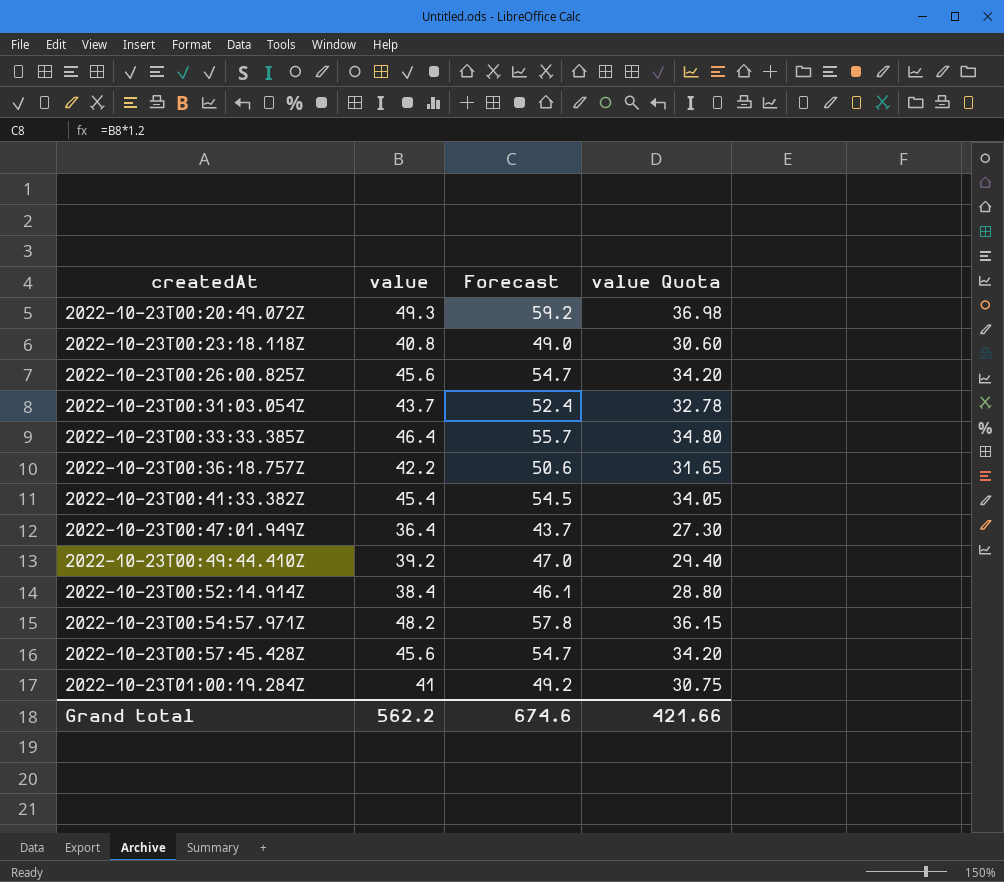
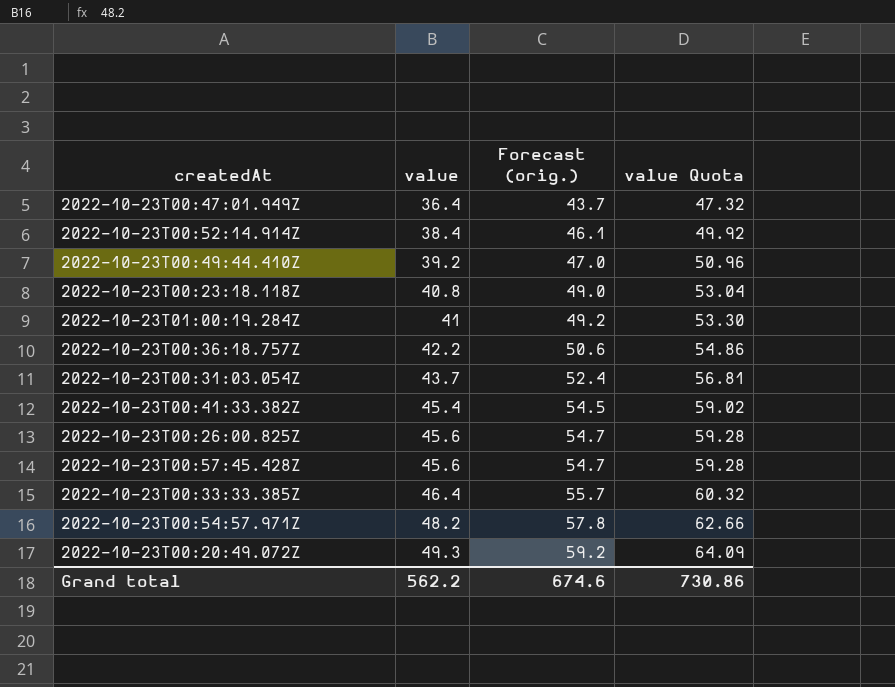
row order: createdAt ascending -> value ascending
column name: Forecast -> Forecast (orig.)
column value Quota | formula: [value] * 0.75 -> [value] * 1.3
Grand total | value Quota: 421.66 -> 730.86

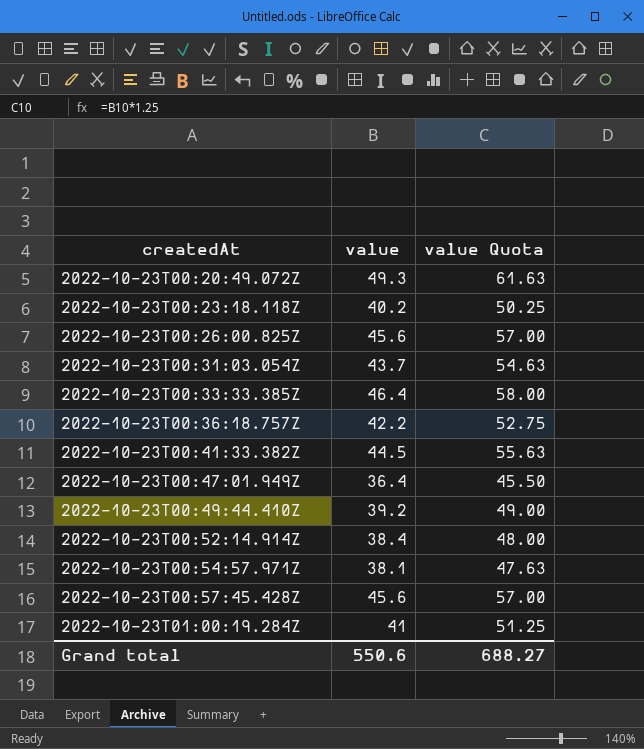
row order: value ascending -> createdAt ascending
column Forecast (orig.) | formula: [value] * 1.2 -> none
column value Quota | formula: [value] * 1.3 -> [value] * 1.25
2022-10-23T00:23:18.118Z | value: 40.8 -> 40.2
2022-10-23T00:41:33.382Z | value: 45.4 -> 44.5
2022-10-23T00:54:57.971Z | value: 48.2 -> 38.1
Grand total | value: 562.2 -> 550.6
Grand total | value Quota: 730.86 -> 688.27

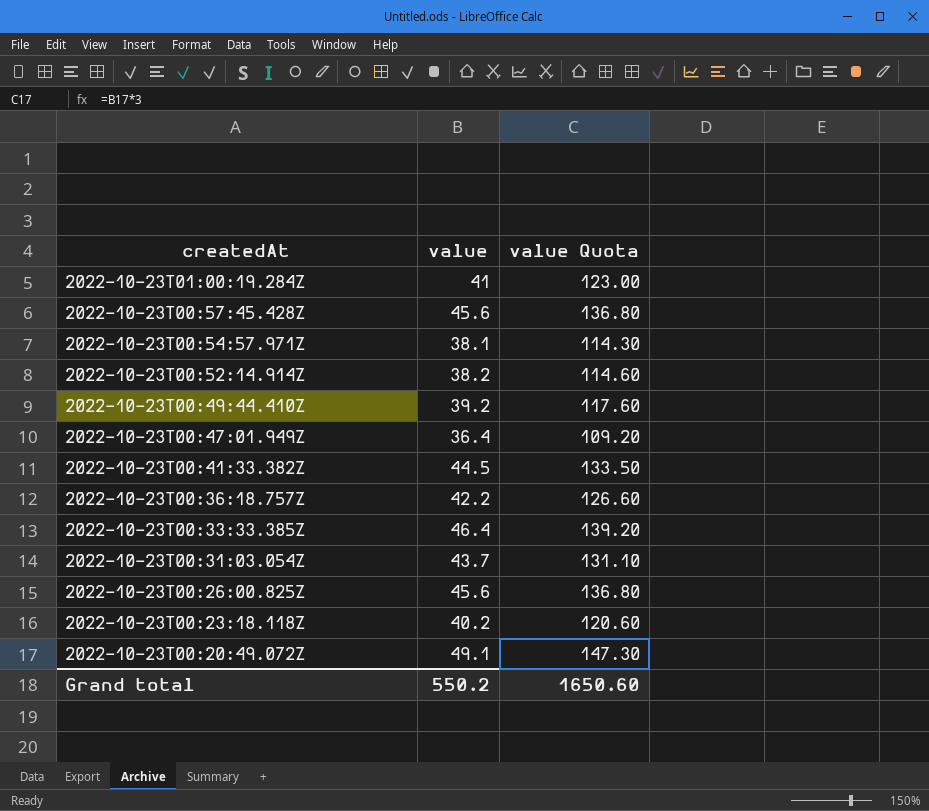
row order: createdAt ascending -> createdAt descending
column value Quota | formula: [value] * 1.25 -> [value] * 3
2022-10-23T00:52:14.914Z | value: 38.4 -> 38.2
2022-10-23T00:20:49.072Z | value: 49.3 -> 49.1
Grand total | value: 550.6 -> 550.2
Grand total | value Quota: 688.27 -> 1650.60

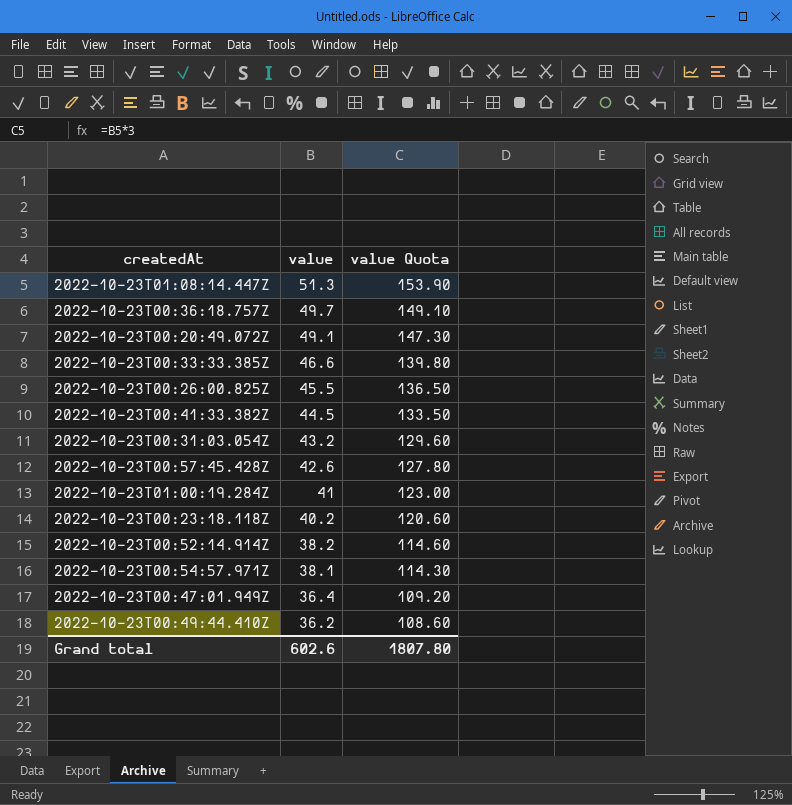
row order: createdAt descending -> value descending
row 2022-10-23T01:08:14.447Z: none -> 51.3 | 153.90
2022-10-23T00:36:18.757Z | value: 42.2 -> 49.7
2022-10-23T00:36:18.757Z | value Quota: 126.60 -> 149.10
2022-10-23T00:33:33.385Z | value: 46.4 -> 46.6
2022-10-23T00:33:33.385Z | value Quota: 139.20 -> 139.80
2022-10-23T00:26:00.825Z | value: 45.6 -> 45.5
2022-10-23T00:26:00.825Z | value Quota: 136.80 -> 136.50
2022-10-23T00:31:03.054Z | value: 43.7 -> 43.2
2022-10-23T00:31:03.054Z | value Quota: 131.10 -> 129.60
2022-10-23T00:57:45.428Z | value: 45.6 -> 42.6
2022-10-23T00:57:45.428Z | value Quota: 136.80 -> 127.80
2022-10-23T00:49:44.410Z | value: 39.2 -> 36.2
2022-10-23T00:49:44.410Z | value Quota: 117.60 -> 108.60
Grand total | value: 550.2 -> 602.6
Grand total | value Quota: 1650.60 -> 1807.80

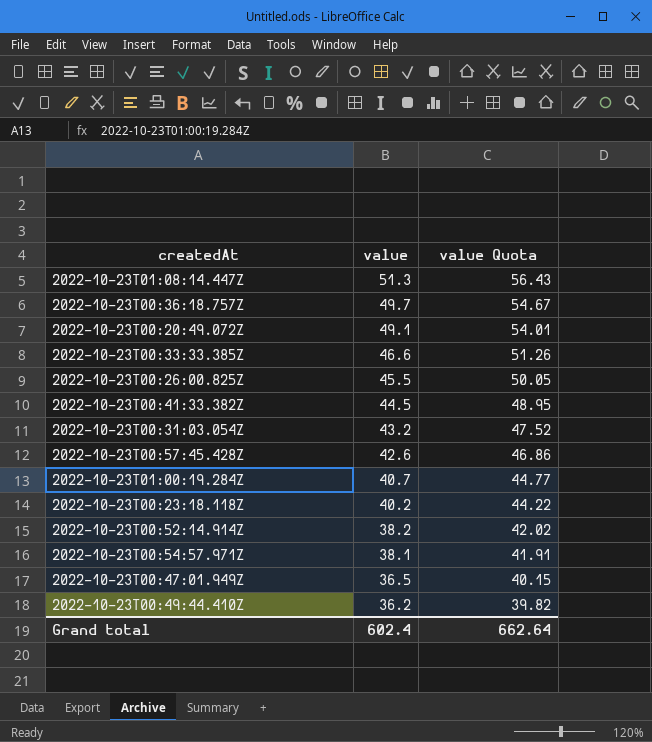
column value Quota | formula: [value] * 3 -> [value] * 1.1
2022-10-23T01:00:19.284Z | value: 41 -> 40.7
2022-10-23T00:47:01.949Z | value: 36.4 -> 36.5
Grand total | value: 602.6 -> 602.4
Grand total | value Quota: 1807.80 -> 662.64

